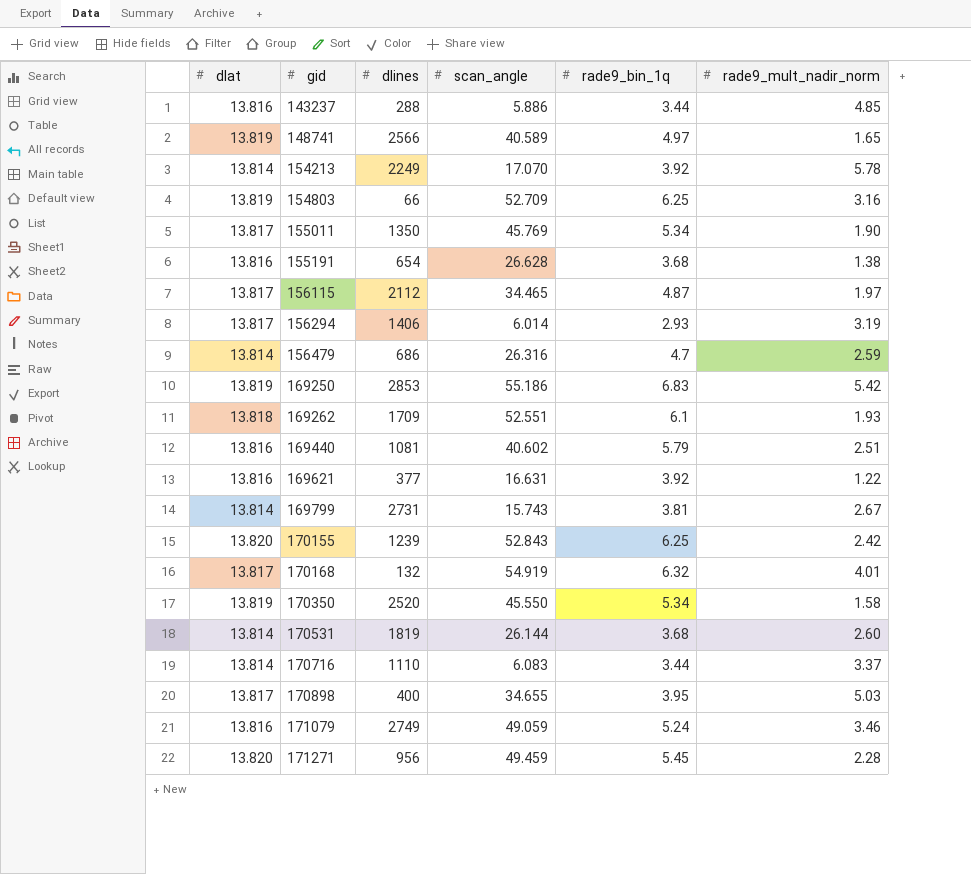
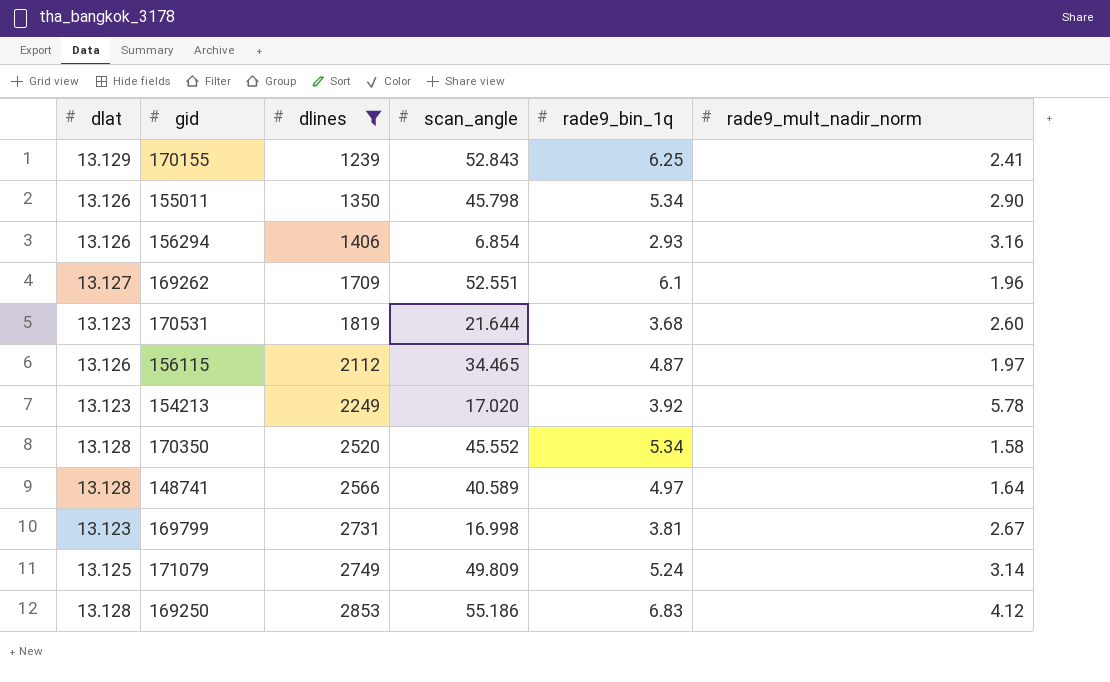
filter: none -> dlines >= 1239
row order: gid ascending -> dlines ascending
170155 | dlat: 13.820 -> 13.129
170155 | rade9_mult_nadir_norm: 2.42 -> 2.41
155011 | dlat: 13.817 -> 13.126
155011 | scan_angle: 45.769 -> 45.798
155011 | rade9_mult_nadir_norm: 1.90 -> 2.90
156294 | dlat: 13.817 -> 13.126
156294 | scan_angle: 6.014 -> 6.854
156294 | rade9_mult_nadir_norm: 3.19 -> 3.16
169262 | dlat: 13.818 -> 13.127
169262 | rade9_mult_nadir_norm: 1.93 -> 1.96
170531 | dlat: 13.814 -> 13.123
170531 | scan_angle: 26.144 -> 21.644
156115 | dlat: 13.817 -> 13.126
154213 | dlat: 13.814 -> 13.123
154213 | scan_angle: 17.070 -> 17.020
170350 | dlat: 13.819 -> 13.128
170350 | scan_angle: 45.550 -> 45.552
148741 | dlat: 13.819 -> 13.128
148741 | rade9_mult_nadir_norm: 1.65 -> 1.64
169799 | dlat: 13.814 -> 13.123
169799 | scan_angle: 15.743 -> 16.998
171079 | dlat: 13.816 -> 13.125
171079 | scan_angle: 49.059 -> 49.809
171079 | rade9_mult_nadir_norm: 3.46 -> 3.14
169250 | dlat: 13.819 -> 13.128
169250 | rade9_mult_nadir_norm: 5.42 -> 4.12

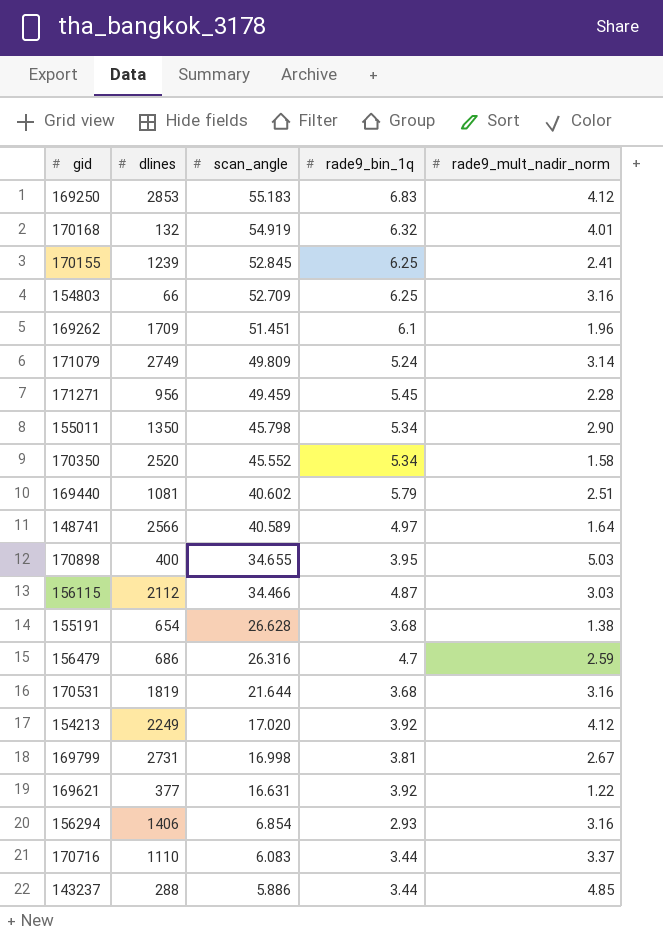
filter: dlines >= 1239 -> none
row order: dlines ascending -> scan_angle descending
column dlat | position: 1 -> none
169250 | scan_angle: 55.186 -> 55.183
170155 | scan_angle: 52.843 -> 52.845
169262 | scan_angle: 52.551 -> 51.451
156115 | scan_angle: 34.465 -> 34.466
156115 | rade9_mult_nadir_norm: 1.97 -> 3.03
170531 | rade9_mult_nadir_norm: 2.60 -> 3.16
154213 | rade9_mult_nadir_norm: 5.78 -> 4.12

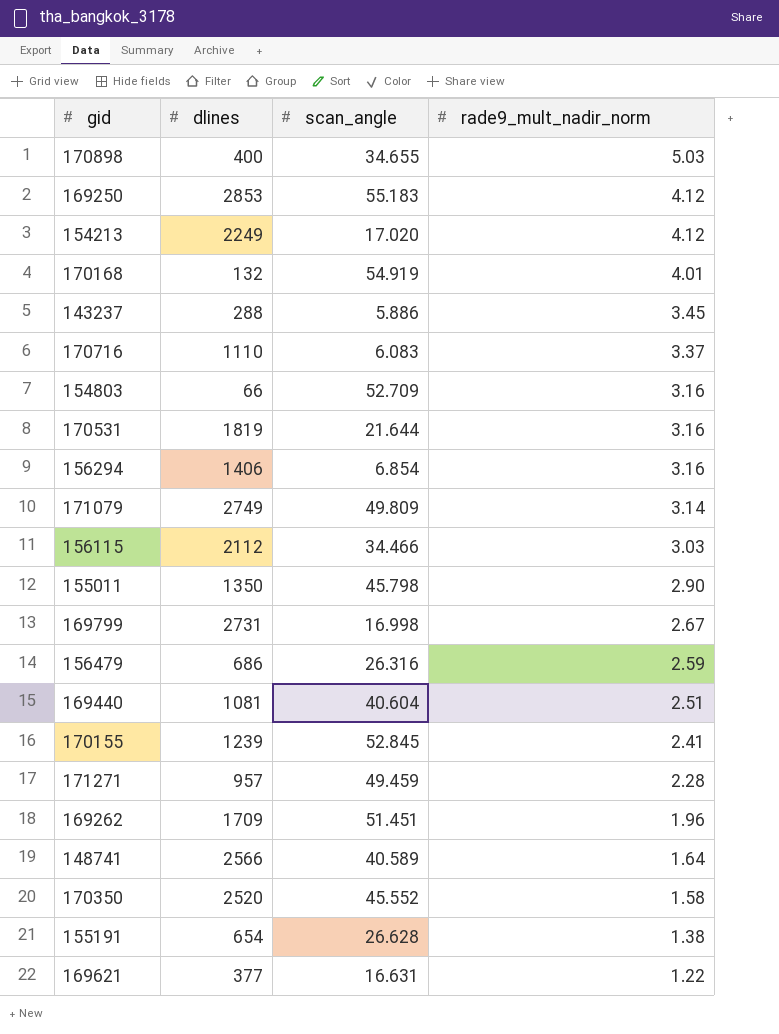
row order: scan_angle descending -> rade9_mult_nadir_norm descending
column rade9_bin_1q | position: 4 -> none
143237 | rade9_mult_nadir_norm: 4.85 -> 3.45
169440 | scan_angle: 40.602 -> 40.604
171271 | dlines: 956 -> 957

